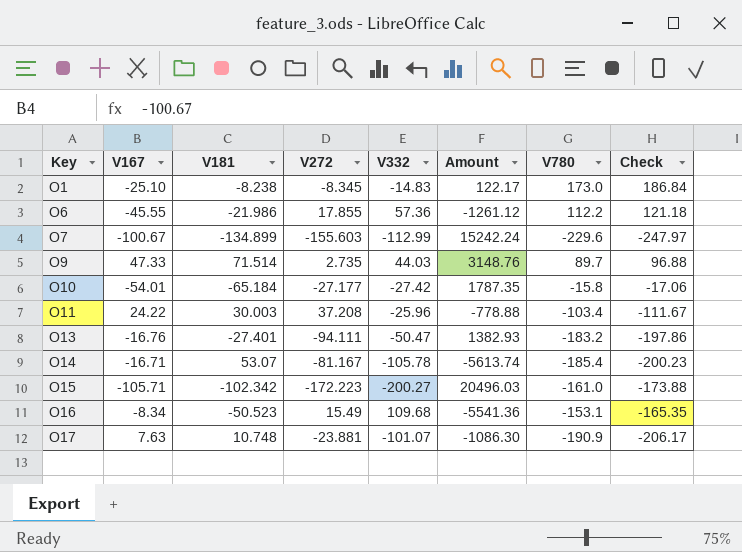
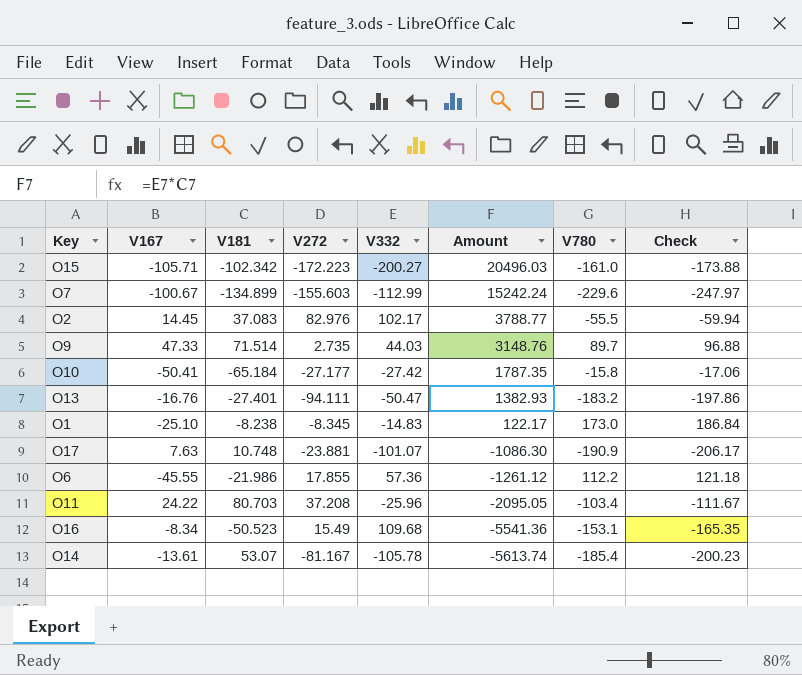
row order: Key ascending -> Amount descending
row O2: none -> 14.45 | 37.083 | 82.976 | 102.17 | 3788.77 | -55.5 | -59.94
O10 | V167: -54.01 -> -50.41
O11 | V181: 30.003 -> 80.703
O11 | Amount: -778.88 -> -2095.05
O14 | V167: -16.71 -> -13.61

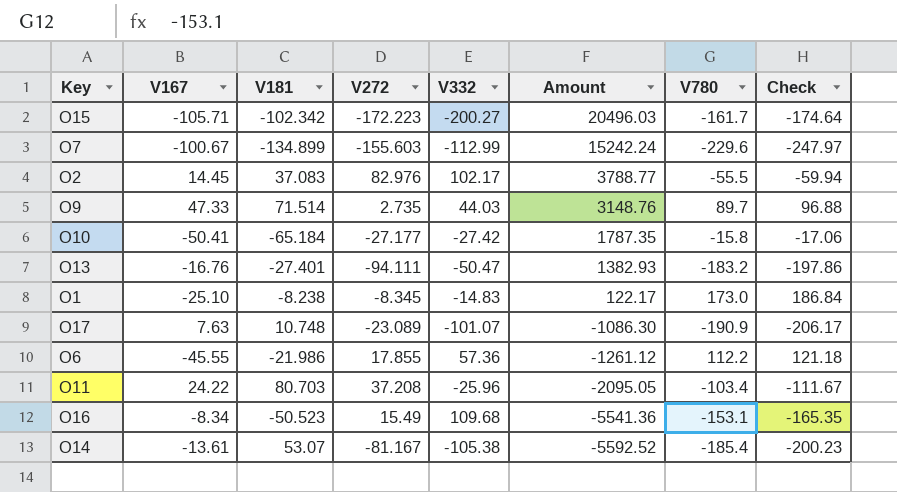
O15 | V780: -161.0 -> -161.7
O15 | Check: -173.88 -> -174.64
O17 | V272: -23.881 -> -23.089
O14 | V332: -105.78 -> -105.38
O14 | Amount: -5613.74 -> -5592.52

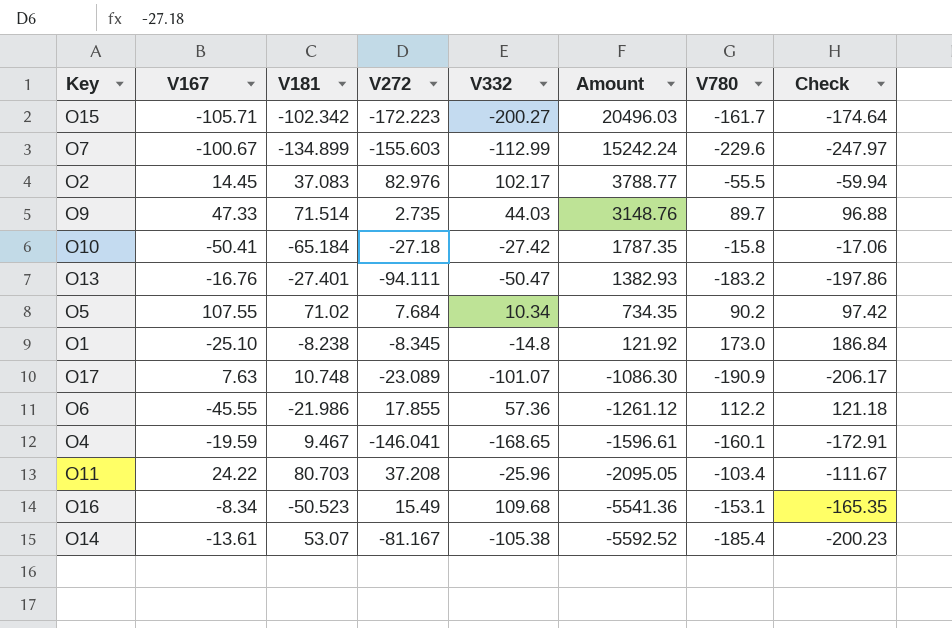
O10 | V272: -27.177 -> -27.18
row O5: none -> 107.55 | 71.02 | 7.684 | 10.34 | 734.35 | 90.2 | 97.42
O1 | V332: -14.83 -> -14.8
O1 | Amount: 122.17 -> 121.92
row O4: none -> -19.59 | 9.467 | -146.041 | -168.65 | -1596.61 | -160.1 | -172.91

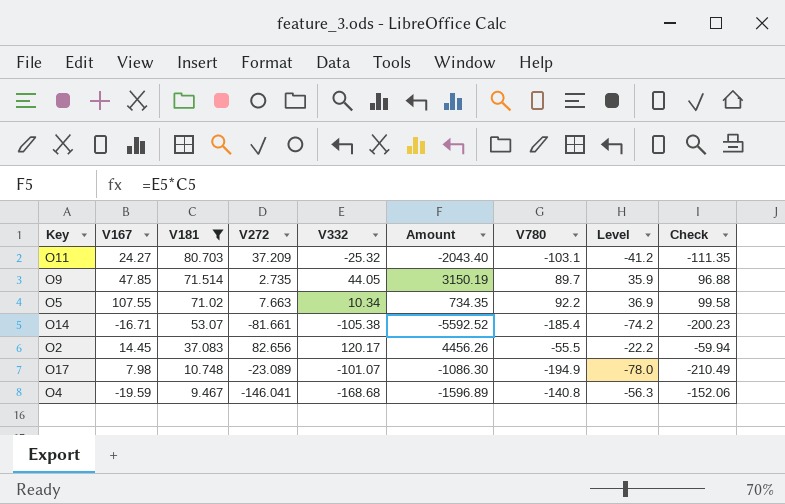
filter: none -> V181 >= 9.467
row order: Amount descending -> V181 descending
column Level | formula: none -> [V780] * 0.4
O11 | V167: 24.22 -> 24.27
O11 | V272: 37.208 -> 37.209
O11 | V332: -25.96 -> -25.32
O11 | Amount: -2095.05 -> -2043.40
O11 | V780: -103.4 -> -103.1
O11 | Check: -111.67 -> -111.35
O9 | V167: 47.33 -> 47.85
O9 | V332: 44.03 -> 44.05
O9 | Amount: 3148.76 -> 3150.19
O5 | V272: 7.684 -> 7.663
O5 | V780: 90.2 -> 92.2
O5 | Check: 97.42 -> 99.58
O14 | V167: -13.61 -> -16.71
O14 | V272: -81.167 -> -81.661
O2 | V272: 82.976 -> 82.656
O2 | V332: 102.17 -> 120.17
O2 | Amount: 3788.77 -> 4456.26
O17 | V167: 7.63 -> 7.98
O17 | V780: -190.9 -> -194.9
O17 | Check: -206.17 -> -210.49
O4 | V332: -168.65 -> -168.68
O4 | Amount: -1596.61 -> -1596.89
O4 | V780: -160.1 -> -140.8
O4 | Check: -172.91 -> -152.06

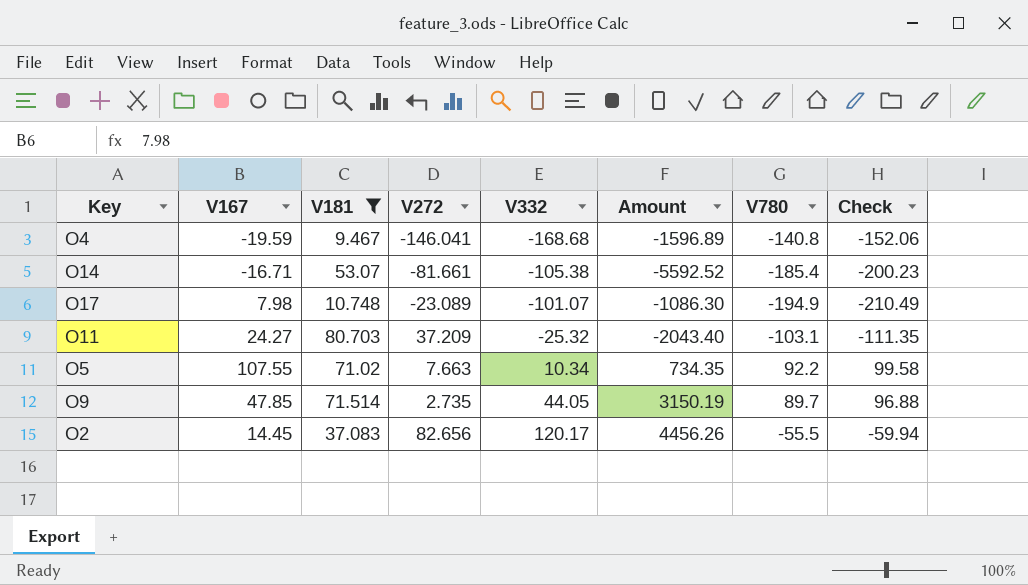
row order: V181 descending -> V332 ascending
column Level | formula: [V780] * 0.4 -> none

